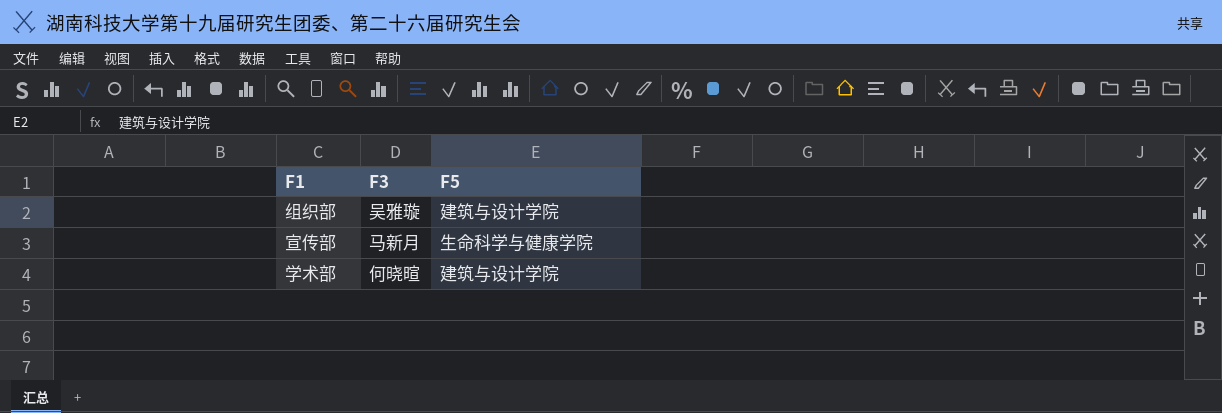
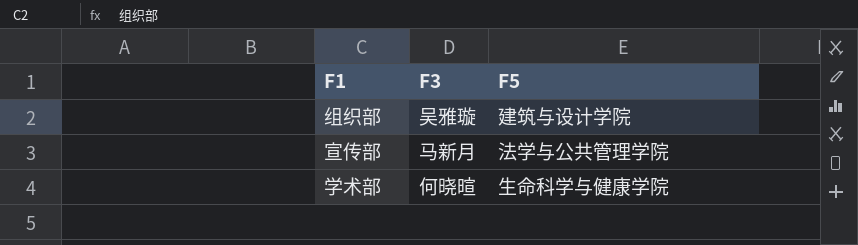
宣传部 | F5: 生命科学与健康学院 -> 法学与公共管理学院
学术部 | F5: 建筑与设计学院 -> 生命科学与健康学院

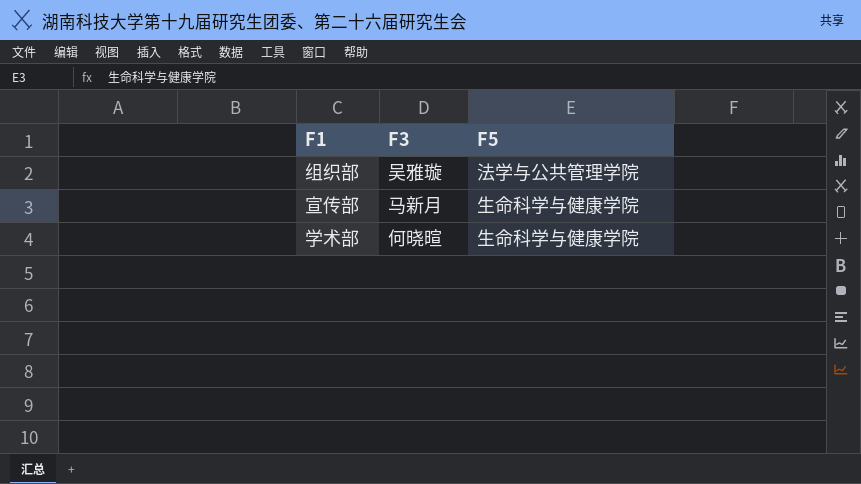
组织部 | F5: 建筑与设计学院 -> 法学与公共管理学院
宣传部 | F5: 法学与公共管理学院 -> 生命科学与健康学院

